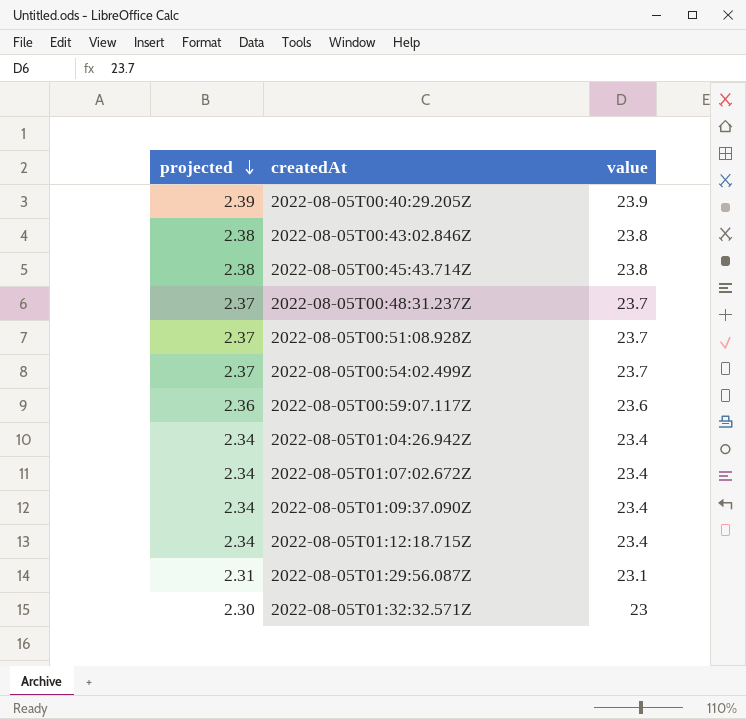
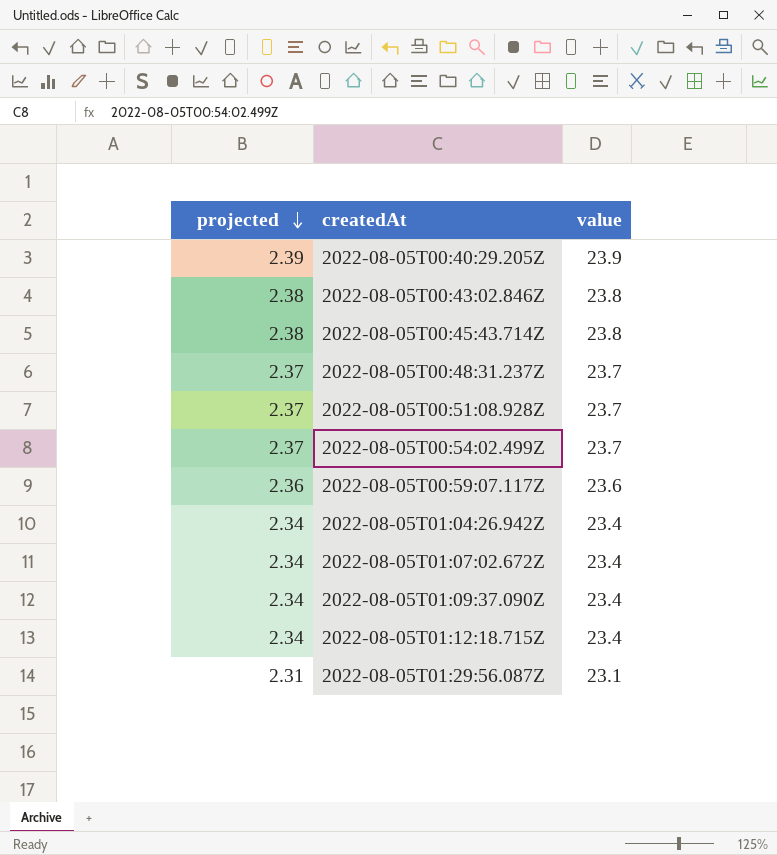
row 2022-08-05T01:32:32.571Z: 2.30 | 23 -> none

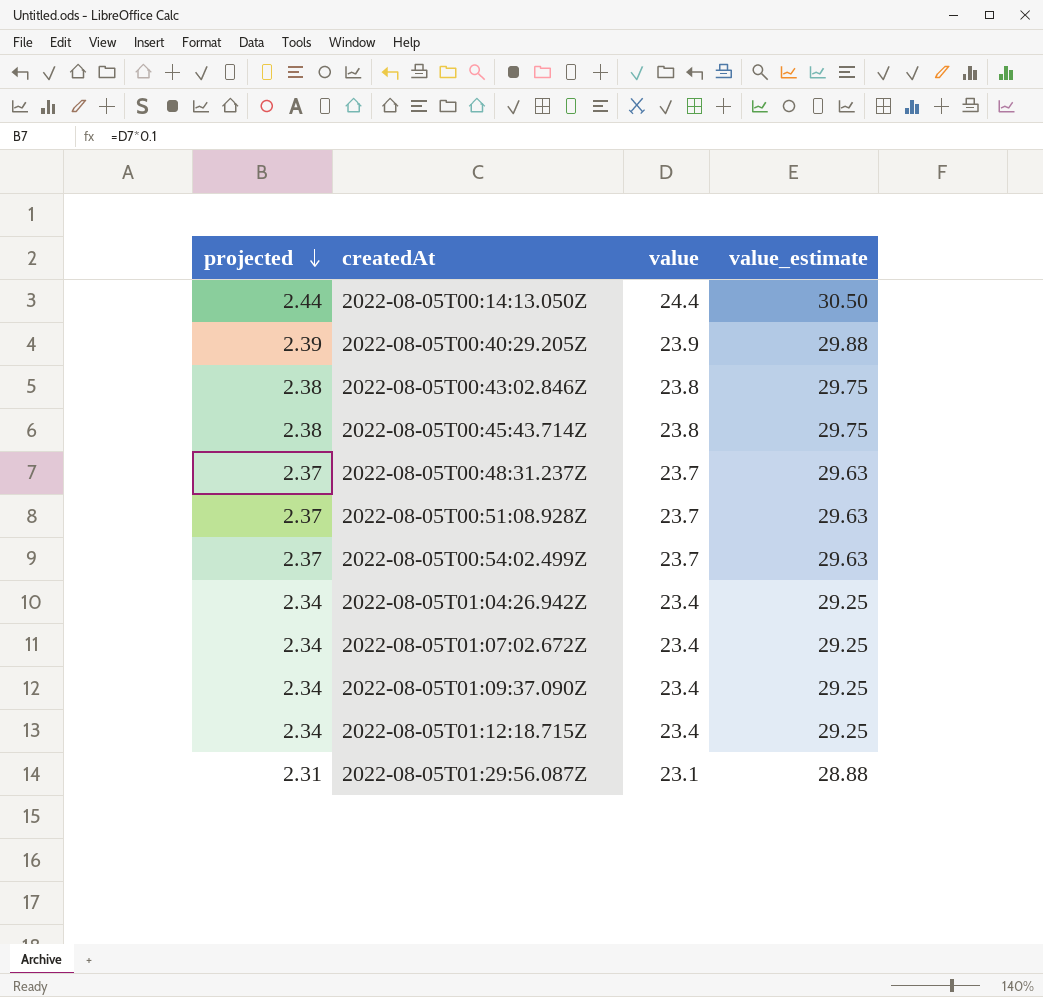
column value_estimate | formula: none -> [value] * 1.25
row 2022-08-05T00:59:07.117Z: 2.36 | 23.6 -> none
row 2022-08-05T00:14:13.050Z: none -> 2.44 | 24.4 | 30.50

